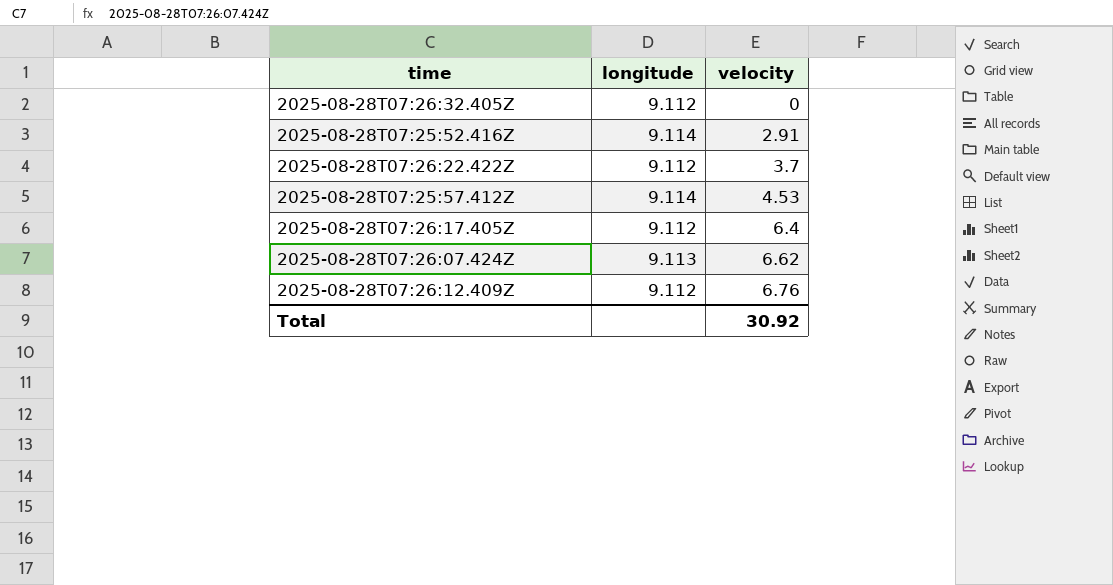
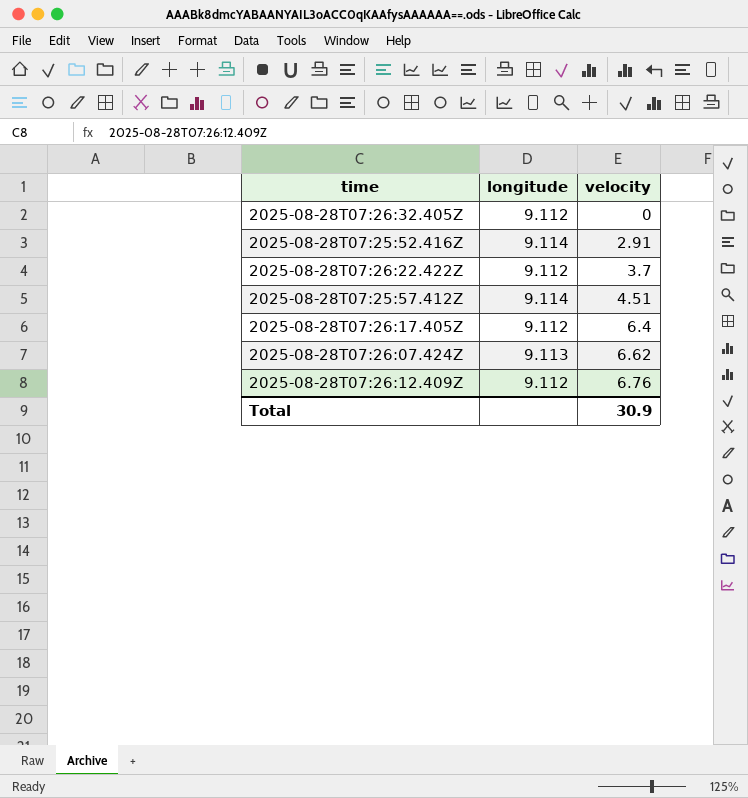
2025-08-28T07:25:57.412Z | velocity: 4.53 -> 4.51
Total | velocity: 30.92 -> 30.9

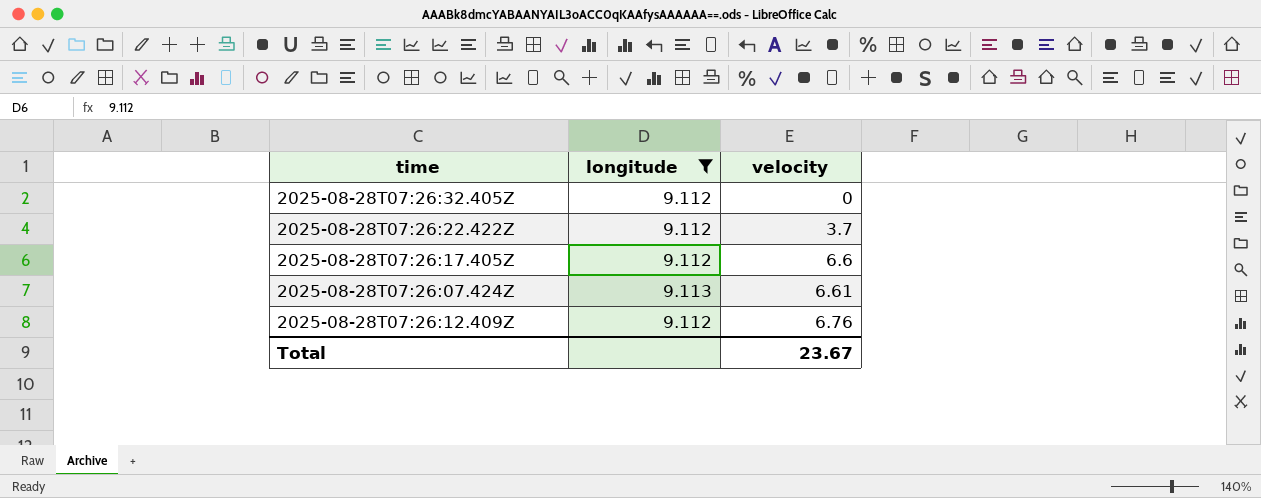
filter: none -> longitude != 9.114
2025-08-28T07:26:17.405Z | velocity: 6.4 -> 6.6
2025-08-28T07:26:07.424Z | velocity: 6.62 -> 6.61
Total | velocity: 30.9 -> 23.67

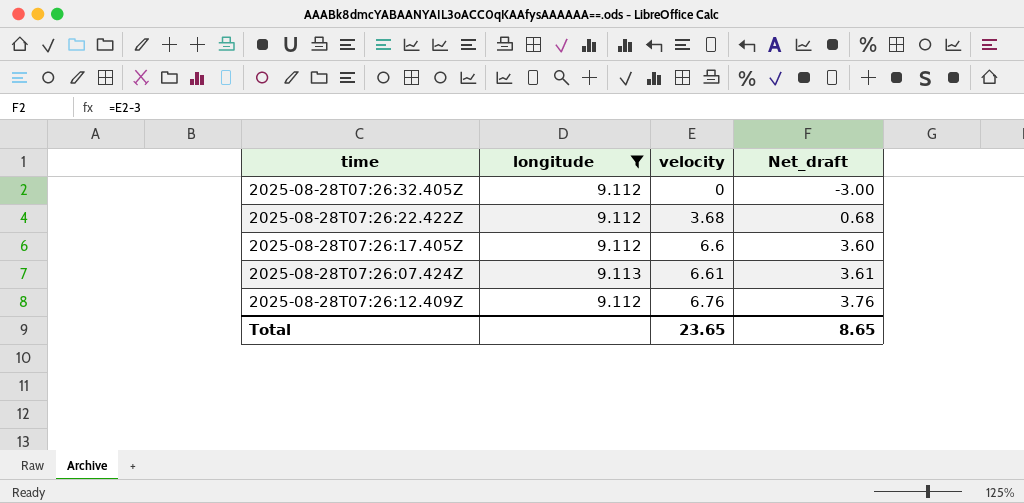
column Net_draft | formula: none -> [velocity] - 3
2025-08-28T07:26:22.422Z | velocity: 3.7 -> 3.68
Total | velocity: 23.67 -> 23.65

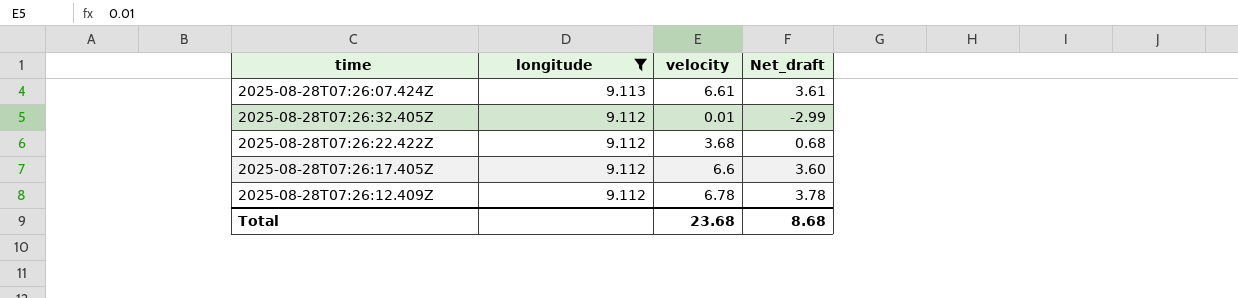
row order: velocity ascending -> longitude descending
2025-08-28T07:26:32.405Z | velocity: 0 -> 0.01
2025-08-28T07:26:32.405Z | Net_draft: -3.00 -> -2.99
2025-08-28T07:26:12.409Z | velocity: 6.76 -> 6.78
2025-08-28T07:26:12.409Z | Net_draft: 3.76 -> 3.78
Total | velocity: 23.65 -> 23.68
Total | Net_draft: 8.65 -> 8.68

